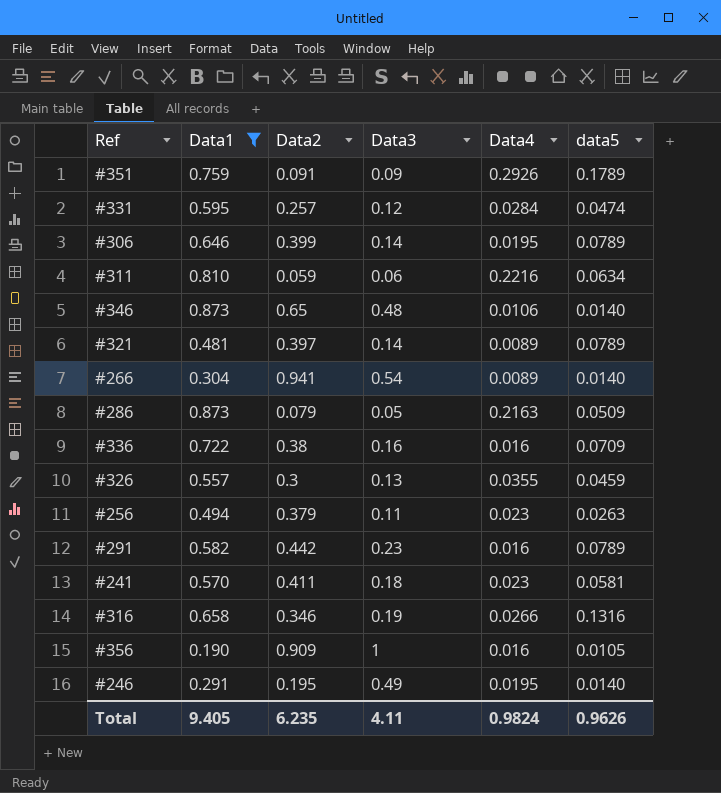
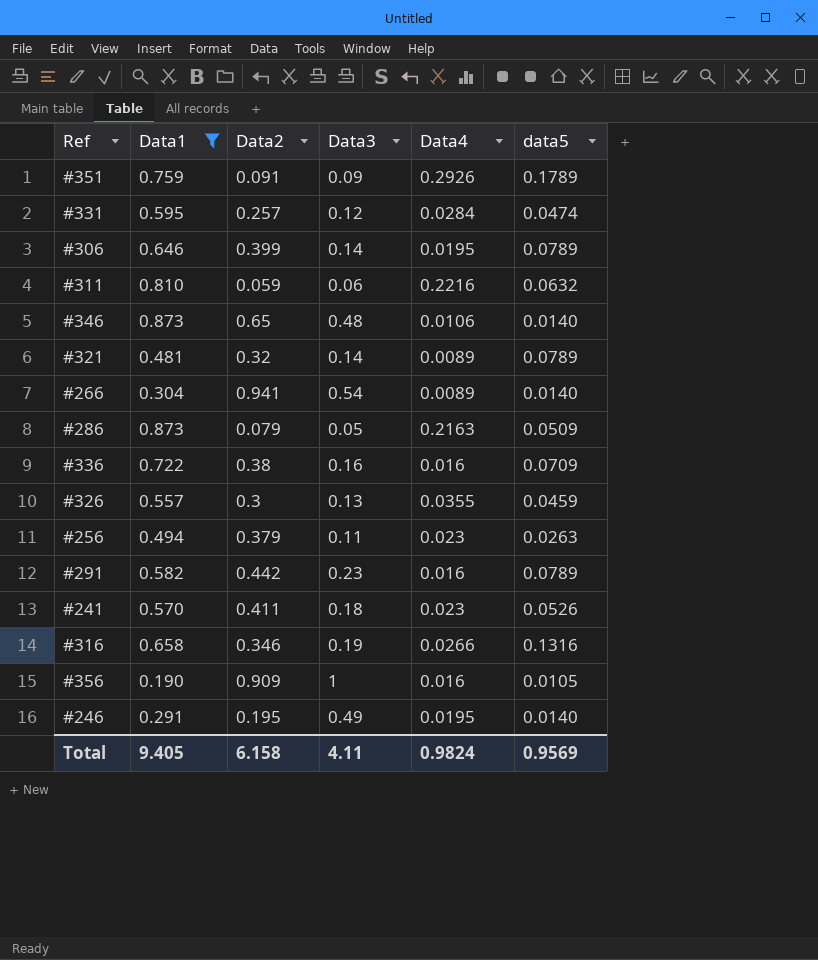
#311 | data5: 0.0634 -> 0.0632
#321 | Data2: 0.397 -> 0.32
#241 | data5: 0.0581 -> 0.0526
Total | Data2: 6.235 -> 6.158
Total | data5: 0.9626 -> 0.9569

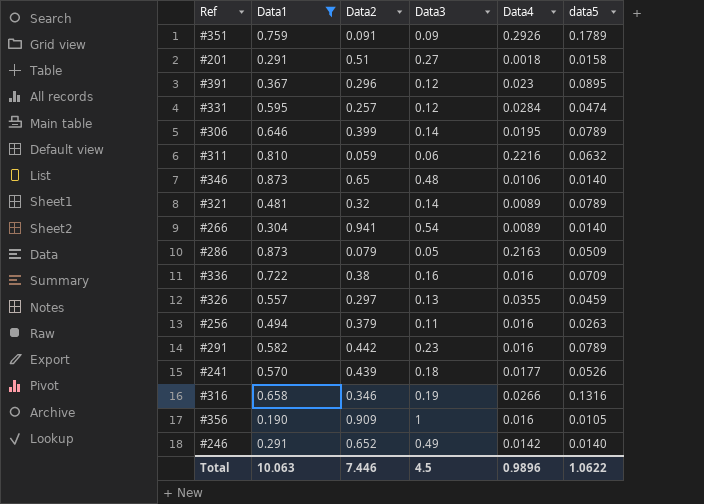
row #201: none -> 0.291 | 0.51 | 0.27 | 0.0018 | 0.0158
row #391: none -> 0.367 | 0.296 | 0.12 | 0.023 | 0.0895
#326 | Data2: 0.3 -> 0.297
#256 | Data4: 0.023 -> 0.016
#241 | Data2: 0.411 -> 0.439
#241 | Data4: 0.023 -> 0.0177
#246 | Data2: 0.195 -> 0.652
#246 | Data4: 0.0195 -> 0.0142
Total | Data1: 9.405 -> 10.063
Total | Data2: 6.158 -> 7.446
Total | Data3: 4.11 -> 4.5
Total | Data4: 0.9824 -> 0.9896
Total | data5: 0.9569 -> 1.0622

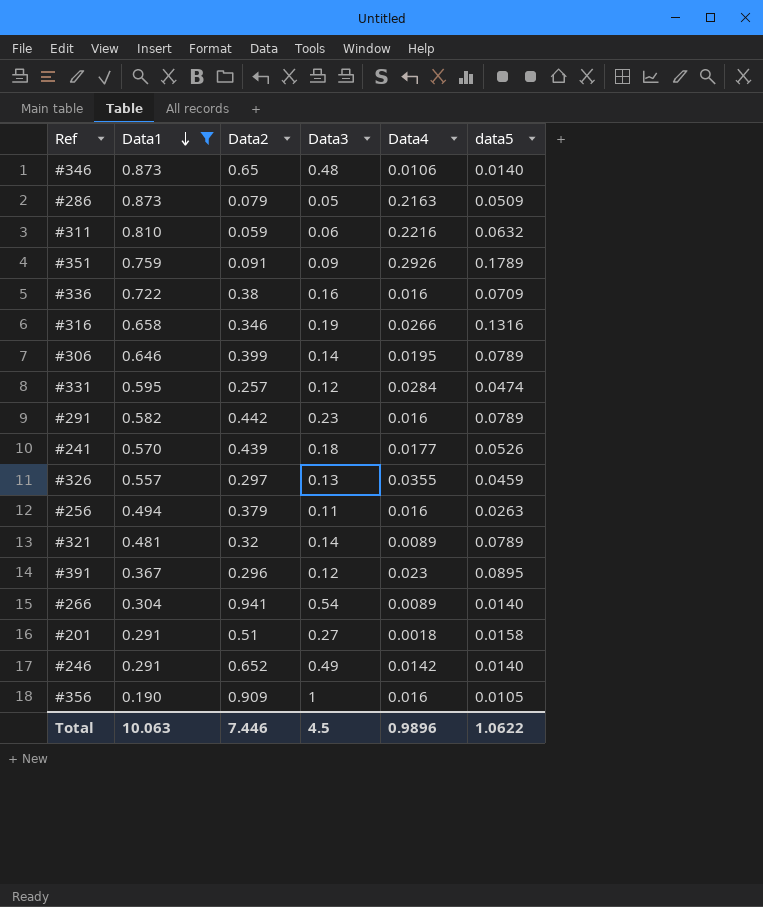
row order: none -> Data1 descending

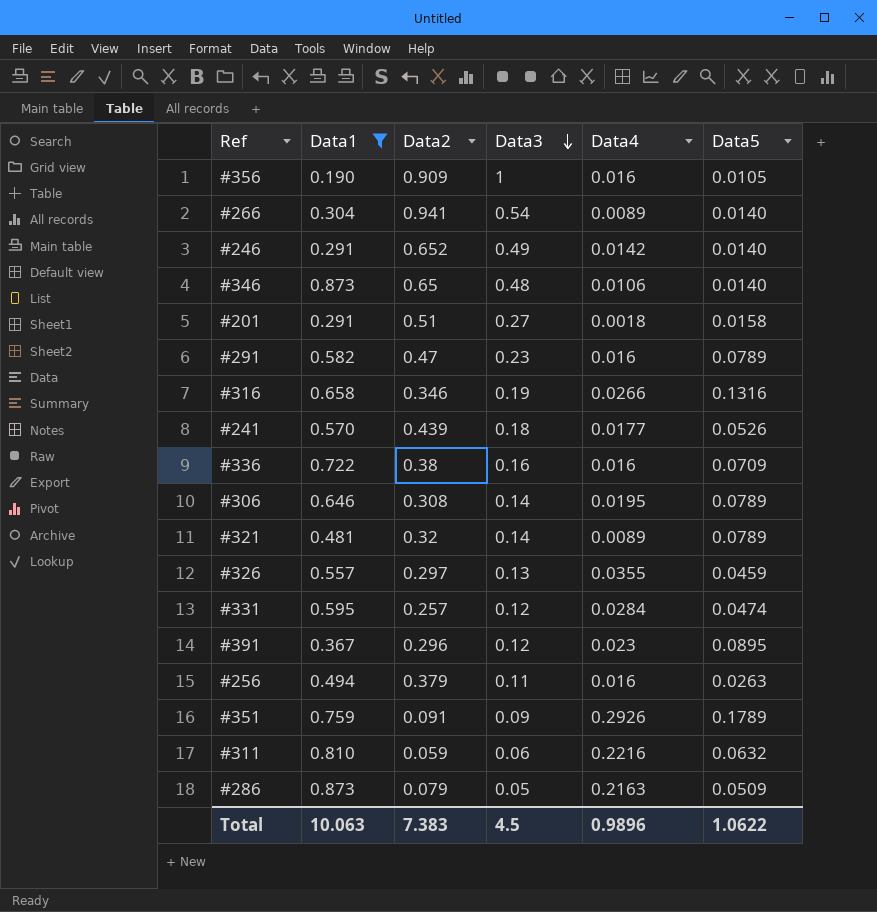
row order: Data1 descending -> Data3 descending
column name: data5 -> Data5
#291 | Data2: 0.442 -> 0.47
#306 | Data2: 0.399 -> 0.308
Total | Data2: 7.446 -> 7.383

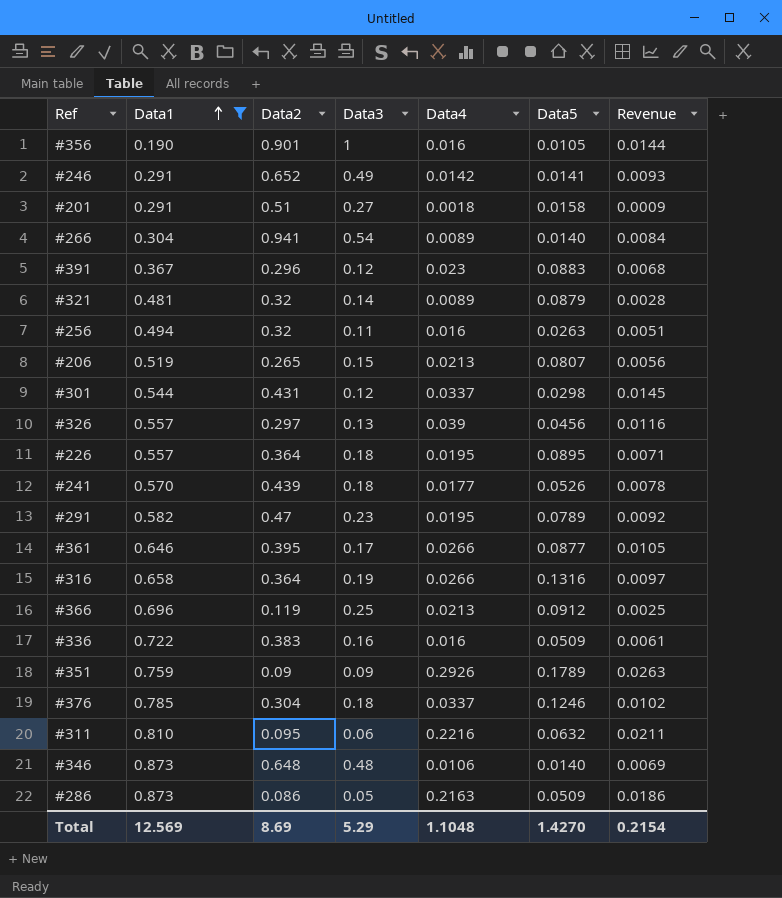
row order: Data3 descending -> Data1 ascending
column Revenue | formula: none -> [Data2] * [Data4]
row #306: 0.646 | 0.308 | 0.14 | 0.0195 | 0.0789 -> none
row #331: 0.595 | 0.257 | 0.12 | 0.0284 | 0.0474 -> none
#356 | Data2: 0.909 -> 0.901
#246 | Data5: 0.0140 -> 0.0141
#391 | Data5: 0.0895 -> 0.0883
#321 | Data5: 0.0789 -> 0.0879
#256 | Data2: 0.379 -> 0.32
row #206: none -> 0.519 | 0.265 | 0.15 | 0.0213 | 0.0807 | 0.0056
row #301: none -> 0.544 | 0.431 | 0.12 | 0.0337 | 0.0298 | 0.0145
#326 | Data4: 0.0355 -> 0.039
#326 | Data5: 0.0459 -> 0.0456
row #226: none -> 0.557 | 0.364 | 0.18 | 0.0195 | 0.0895 | 0.0071
#291 | Data4: 0.016 -> 0.0195
row #361: none -> 0.646 | 0.395 | 0.17 | 0.0266 | 0.0877 | 0.0105
#316 | Data2: 0.346 -> 0.364
row #366: none -> 0.696 | 0.119 | 0.25 | 0.0213 | 0.0912 | 0.0025
#336 | Data2: 0.38 -> 0.383
#336 | Data5: 0.0709 -> 0.0509
#351 | Data2: 0.091 -> 0.09
row #376: none -> 0.785 | 0.304 | 0.18 | 0.0337 | 0.1246 | 0.0102
#311 | Data2: 0.059 -> 0.095
#346 | Data2: 0.65 -> 0.648
#286 | Data2: 0.079 -> 0.086
Total | Data1: 10.063 -> 12.569
Total | Data2: 7.383 -> 8.69
Total | Data3: 4.5 -> 5.29
Total | Data4: 0.9896 -> 1.1048
Total | Data5: 1.0622 -> 1.4270

